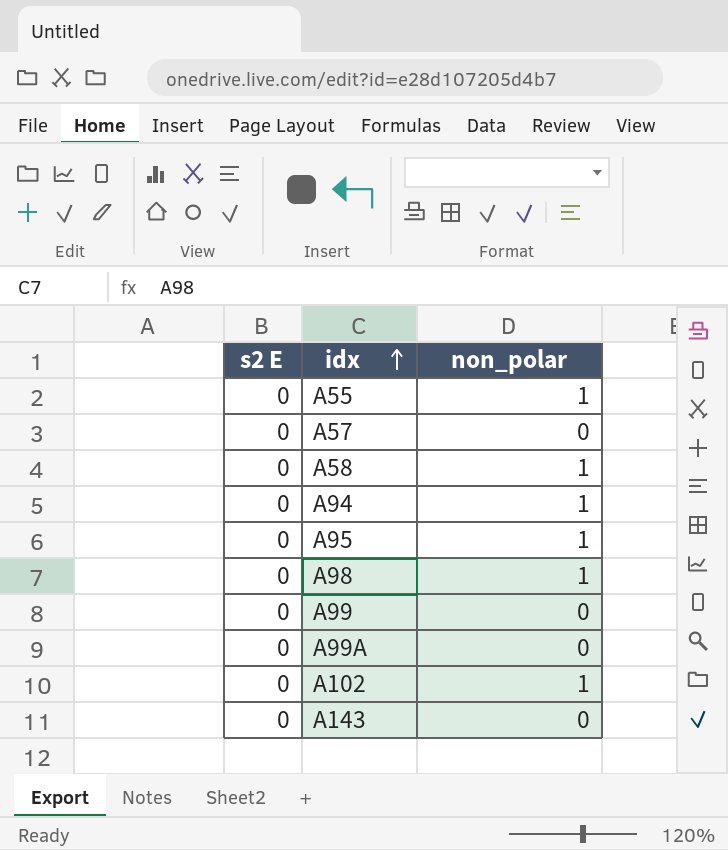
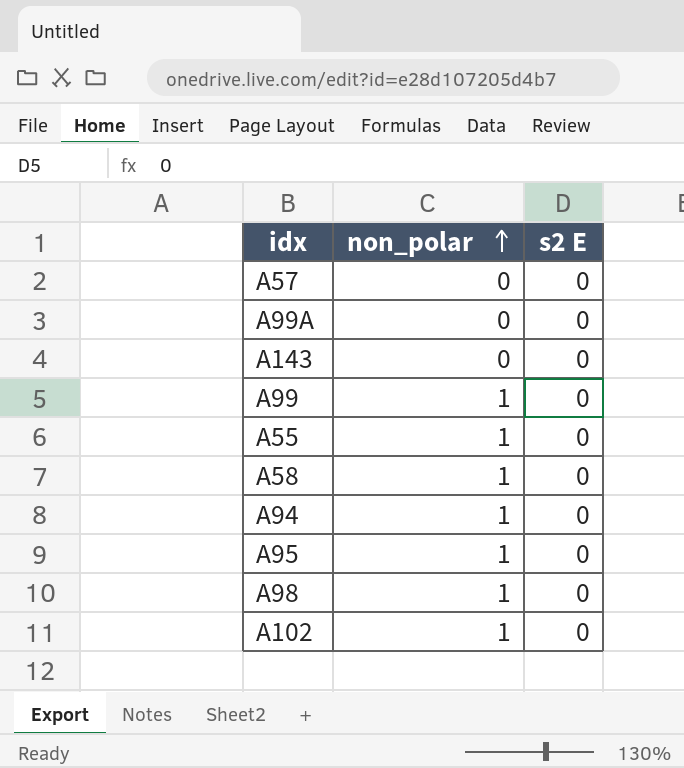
row order: idx ascending -> non_polar ascending
column s2 E | position: 1 -> 3
A99 | non_polar: 0 -> 1

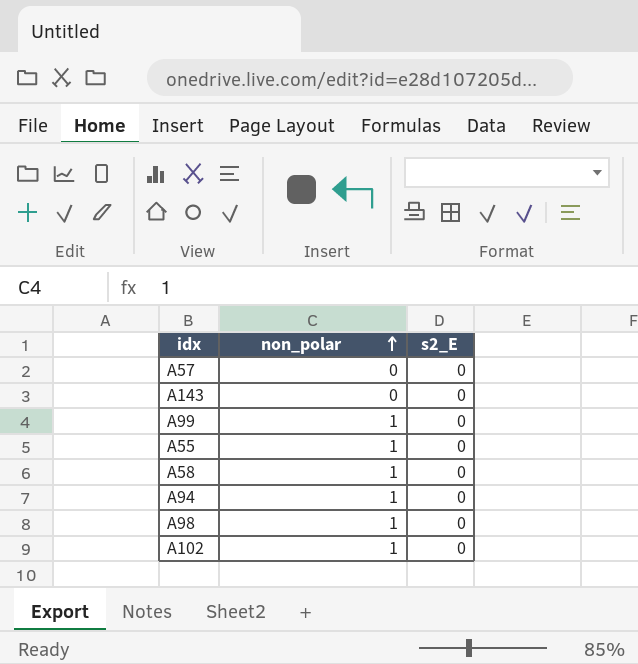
column name: s2 E -> s2_E
row A99A: 0 | 0 -> none
row A95: 1 | 0 -> none

